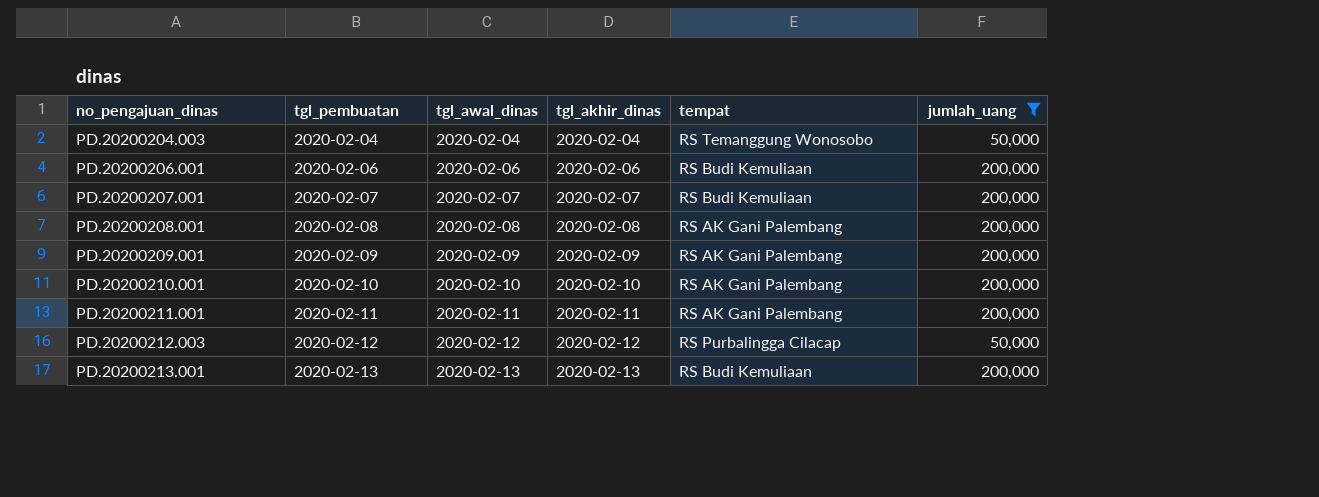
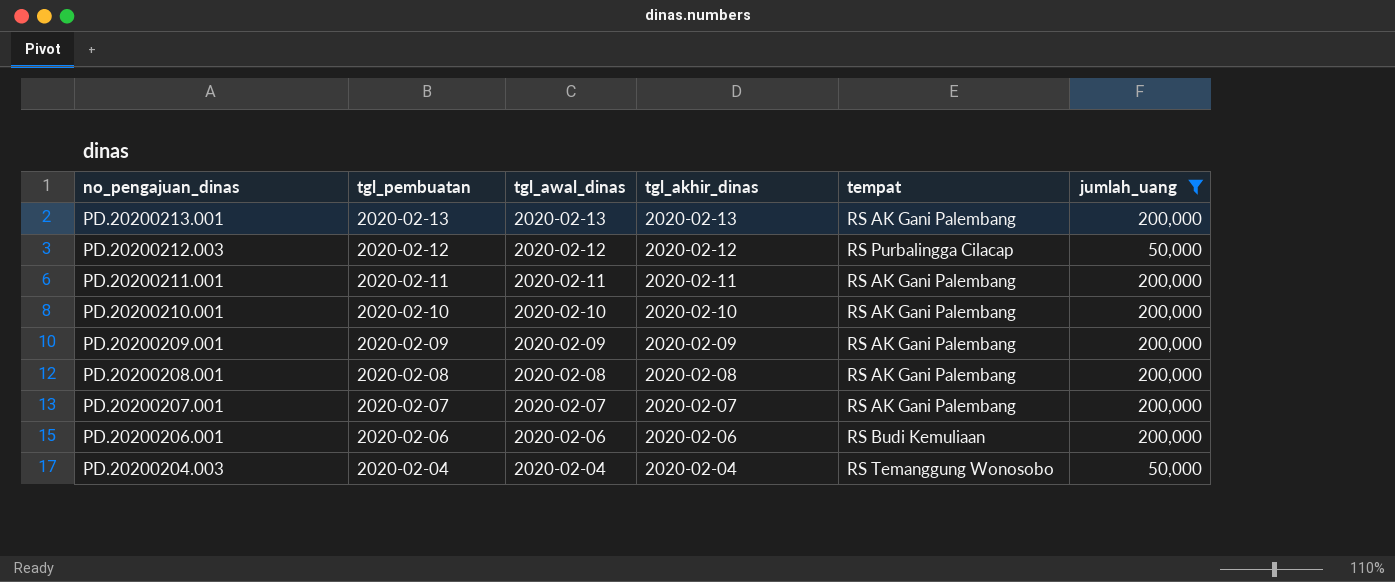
row order: no_pengajuan_dinas ascending -> no_pengajuan_dinas descending
PD.20200213.001 | tempat: RS Budi Kemuliaan -> RS AK Gani Palembang
PD.20200207.001 | tempat: RS Budi Kemuliaan -> RS AK Gani Palembang

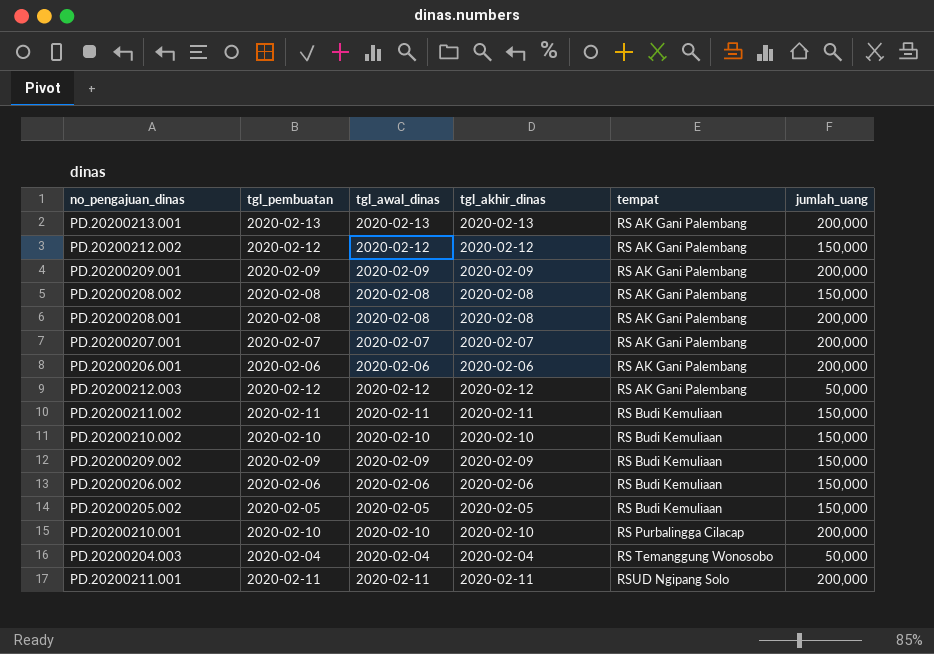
filter: jumlah_uang != 150,000 -> none
row order: no_pengajuan_dinas descending -> tempat ascending
PD.20200206.001 | tempat: RS Budi Kemuliaan -> RS AK Gani Palembang
PD.20200212.003 | tempat: RS Purbalingga Cilacap -> RS AK Gani Palembang
PD.20200210.001 | tempat: RS AK Gani Palembang -> RS Purbalingga Cilacap
PD.20200211.001 | tempat: RS AK Gani Palembang -> RSUD Ngipang Solo

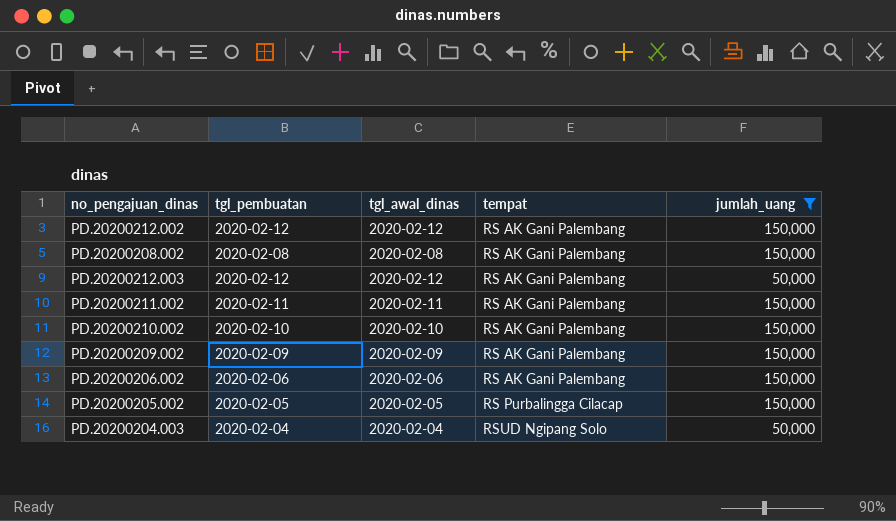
filter: none -> jumlah_uang != 200,000
column tgl_akhir_dinas | position: 4 -> none
PD.20200211.002 | tempat: RS Budi Kemuliaan -> RS AK Gani Palembang
PD.20200210.002 | tempat: RS Budi Kemuliaan -> RS AK Gani Palembang
PD.20200209.002 | tempat: RS Budi Kemuliaan -> RS AK Gani Palembang
PD.20200206.002 | tempat: RS Budi Kemuliaan -> RS AK Gani Palembang
PD.20200205.002 | tempat: RS Budi Kemuliaan -> RS Purbalingga Cilacap
PD.20200204.003 | tempat: RS Temanggung Wonosobo -> RSUD Ngipang Solo

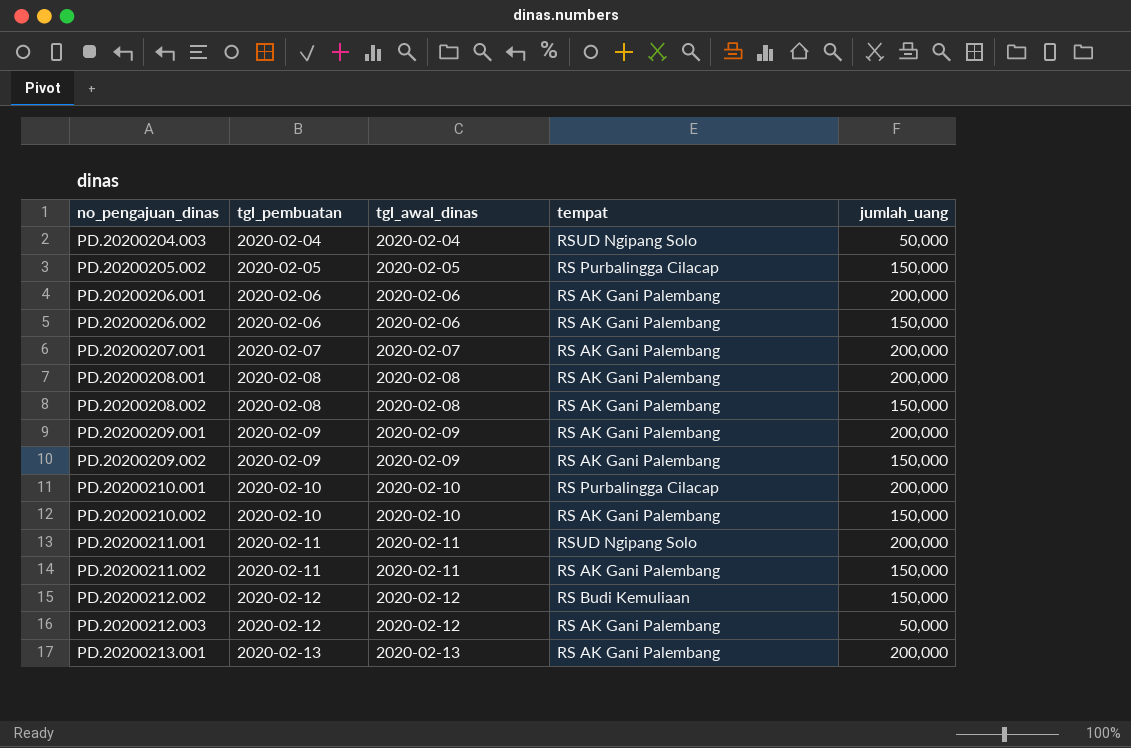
filter: jumlah_uang != 200,000 -> none
row order: tempat ascending -> no_pengajuan_dinas ascending
PD.20200212.002 | tempat: RS AK Gani Palembang -> RS Budi Kemuliaan

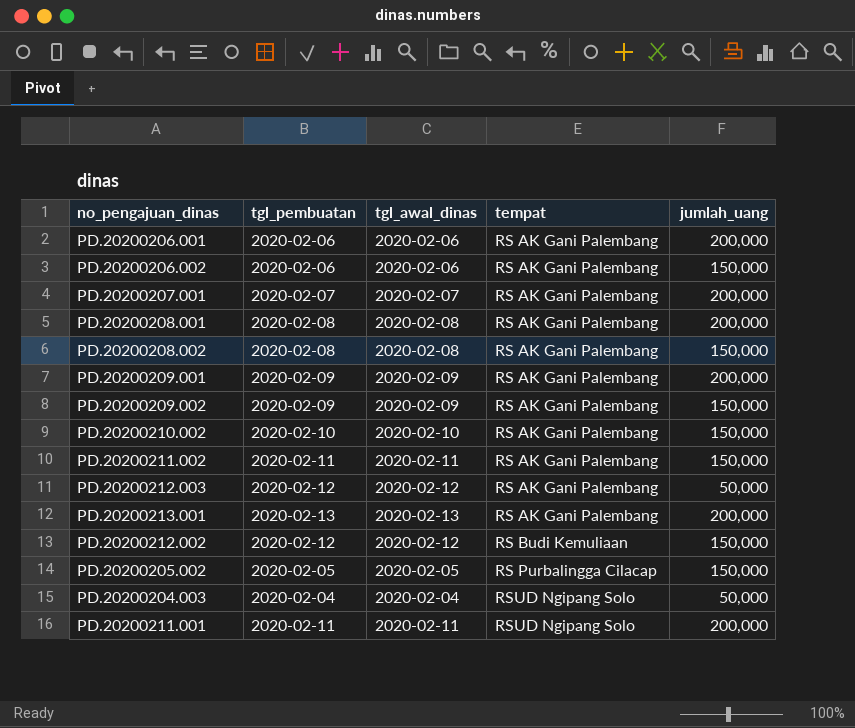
row order: no_pengajuan_dinas ascending -> tempat ascending
row PD.20200210.001: 2020-02-10 | 2020-02-10 | RS Purbalingga Cilacap | 200,000 -> none

